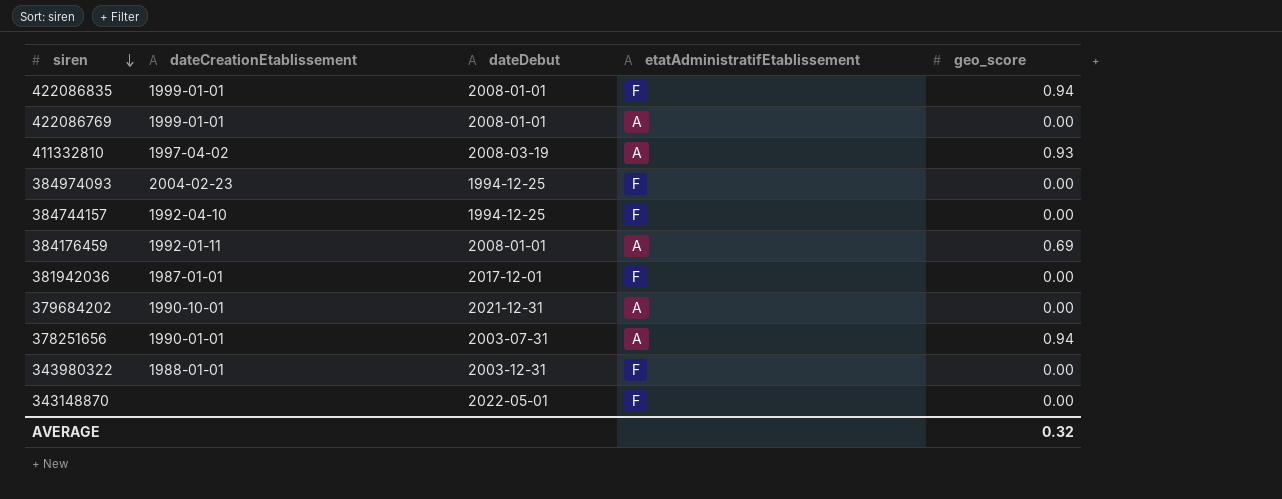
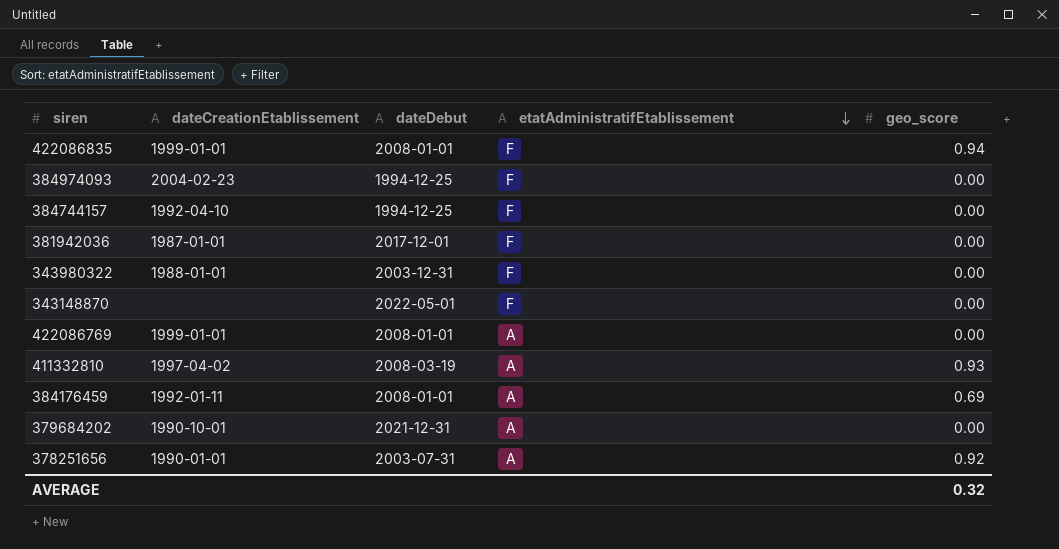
row order: siren descending -> etatAdministratifEtablissement descending
378251656 | geo_score: 0.94 -> 0.92

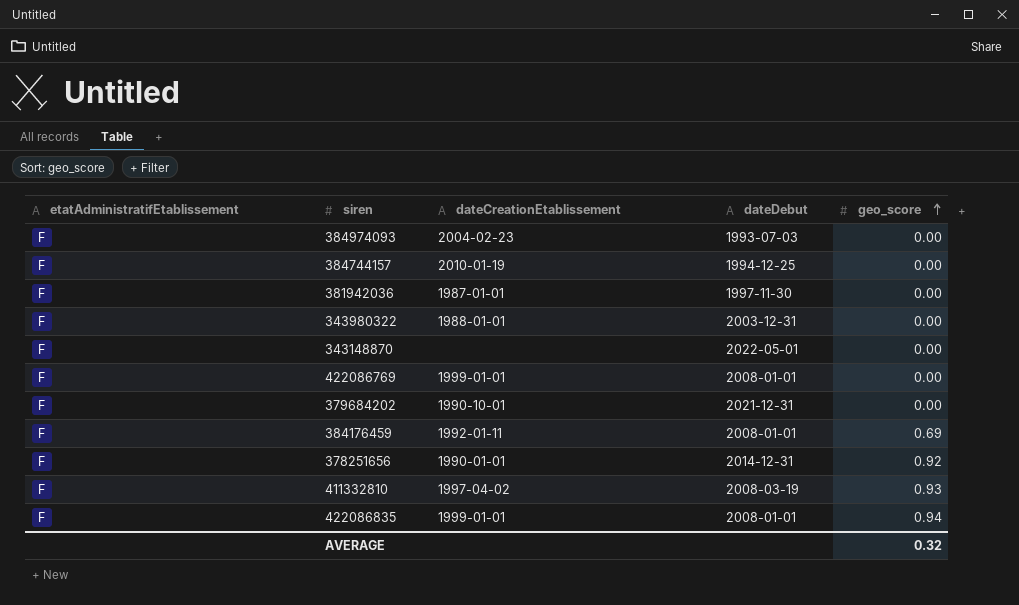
row order: etatAdministratifEtablissement descending -> geo_score ascending
column etatAdministratifEtablissement | position: 4 -> 1
384974093 | dateDebut: 1994-12-25 -> 1993-07-03
384744157 | dateCreationEtablissement: 1992-04-10 -> 2010-01-19
381942036 | dateDebut: 2017-12-01 -> 1997-11-30
422086769 | etatAdministratifEtablissement: A -> F
379684202 | etatAdministratifEtablissement: A -> F
384176459 | etatAdministratifEtablissement: A -> F
378251656 | etatAdministratifEtablissement: A -> F
378251656 | dateDebut: 2003-07-31 -> 2014-12-31
411332810 | etatAdministratifEtablissement: A -> F

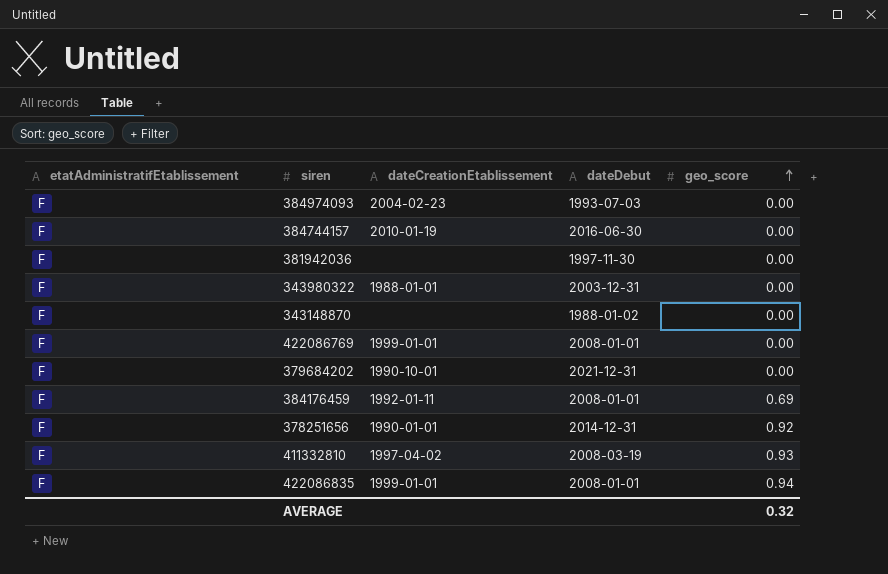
384744157 | dateDebut: 1994-12-25 -> 2016-06-30
381942036 | dateCreationEtablissement: 1987-01-01 -> none
343148870 | dateDebut: 2022-05-01 -> 1988-01-02

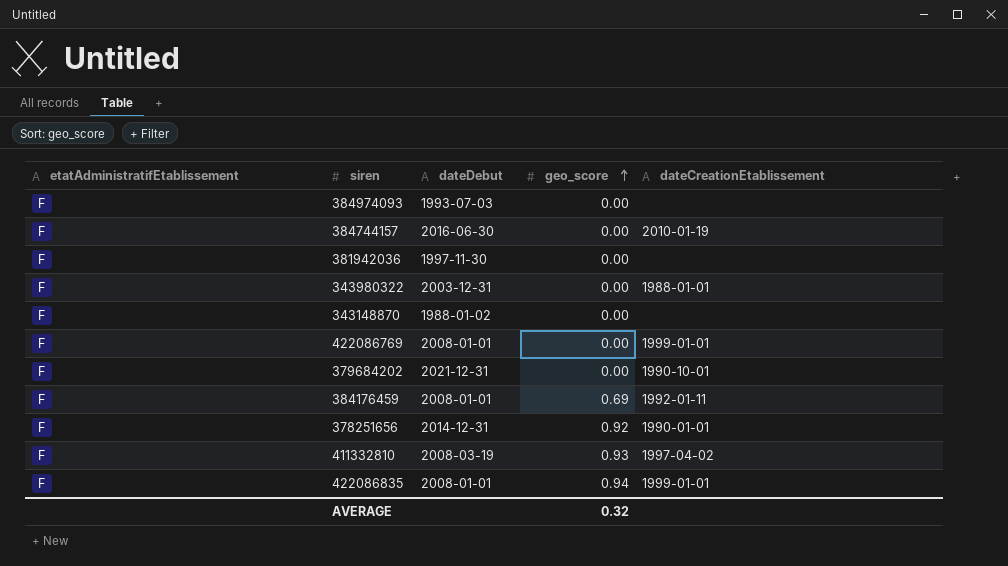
column dateCreationEtablissement | position: 3 -> 5
384974093 | dateCreationEtablissement: 2004-02-23 -> none

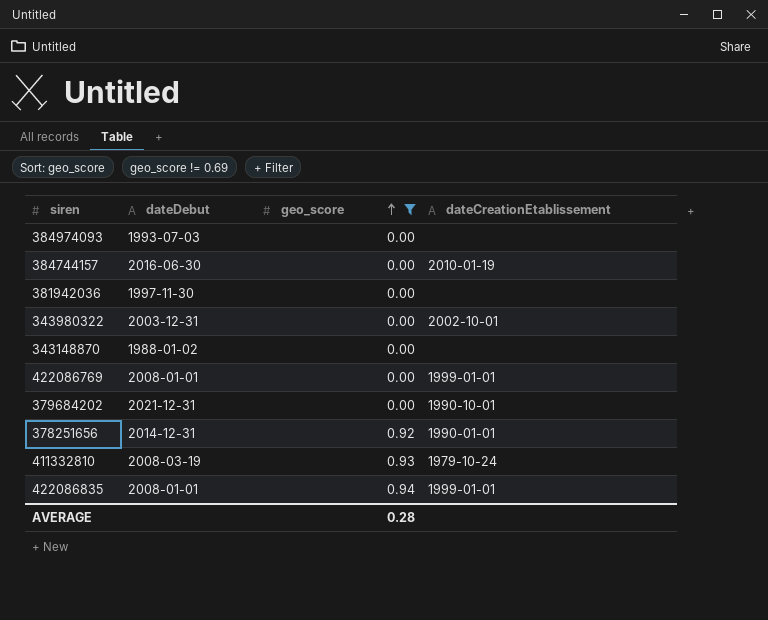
filter: none -> geo_score != 0.69
column etatAdministratifEtablissement | position: 1 -> none
343980322 | dateCreationEtablissement: 1988-01-01 -> 2002-10-01
411332810 | dateCreationEtablissement: 1997-04-02 -> 1979-10-24
AVERAGE | geo_score: 0.32 -> 0.28

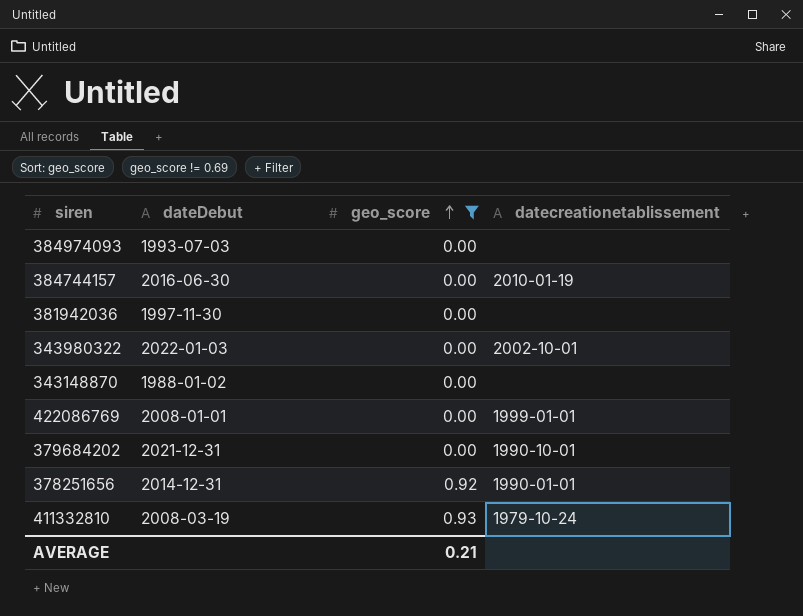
column name: dateCreationEtablissement -> datecreationetablissement
row 422086835: 2008-01-01 | 0.94 | 1999-01-01 -> none
343980322 | dateDebut: 2003-12-31 -> 2022-01-03
AVERAGE | geo_score: 0.28 -> 0.21

